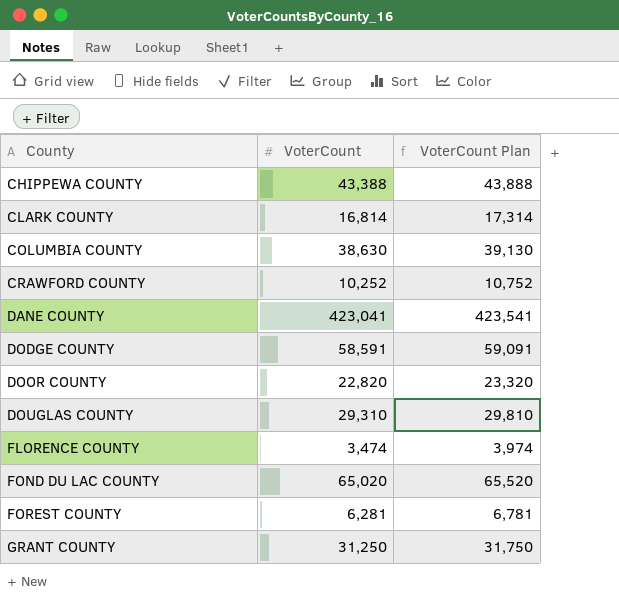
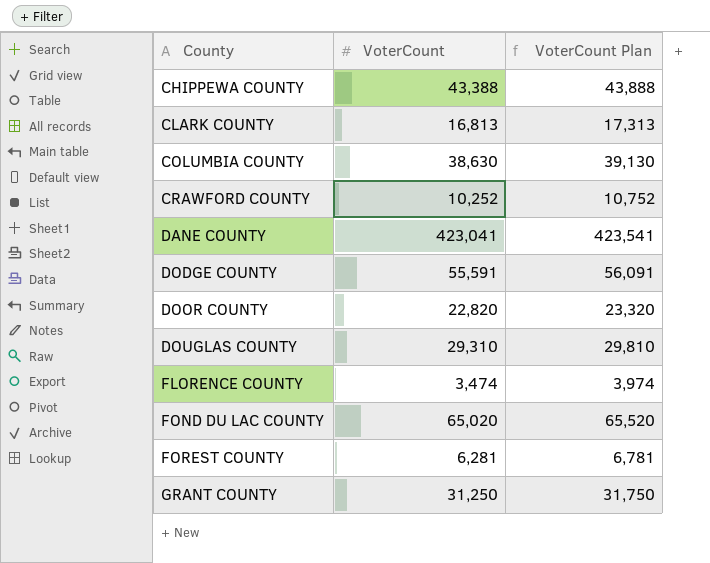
CLARK COUNTY | VoterCount: 16,814 -> 16,813
CLARK COUNTY | VoterCount Plan: 17,314 -> 17,313
DODGE COUNTY | VoterCount: 58,591 -> 55,591
DODGE COUNTY | VoterCount Plan: 59,091 -> 56,091

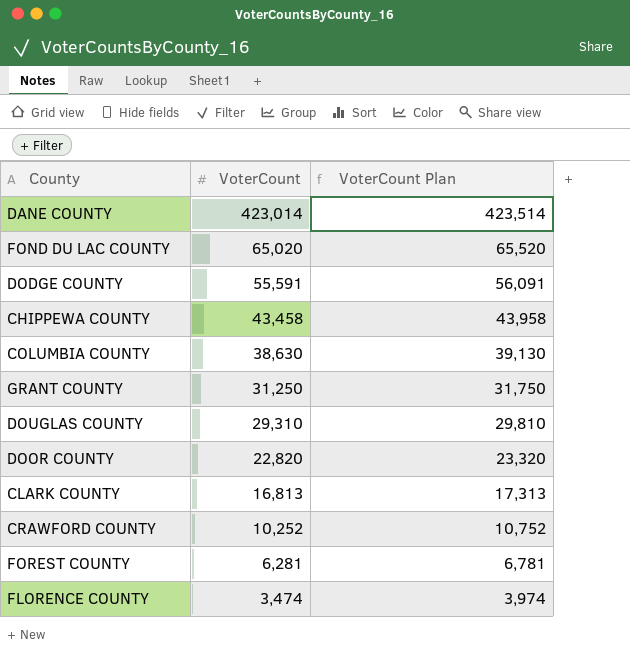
row order: County ascending -> VoterCount descending
DANE COUNTY | VoterCount: 423,041 -> 423,014
DANE COUNTY | VoterCount Plan: 423,541 -> 423,514
CHIPPEWA COUNTY | VoterCount: 43,388 -> 43,458
CHIPPEWA COUNTY | VoterCount Plan: 43,888 -> 43,958

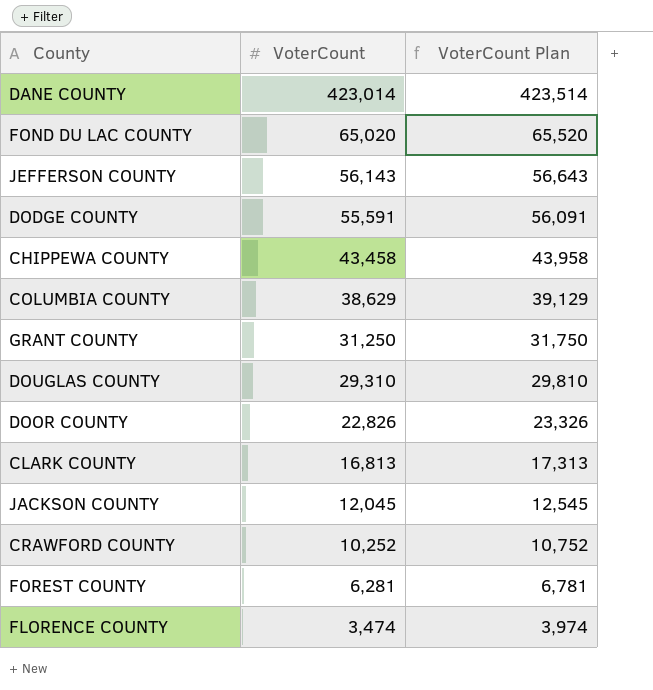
row JEFFERSON COUNTY: none -> 56,143 | 56,643
COLUMBIA COUNTY | VoterCount: 38,630 -> 38,629
COLUMBIA COUNTY | VoterCount Plan: 39,130 -> 39,129
DOOR COUNTY | VoterCount: 22,820 -> 22,826
DOOR COUNTY | VoterCount Plan: 23,320 -> 23,326
row JACKSON COUNTY: none -> 12,045 | 12,545

